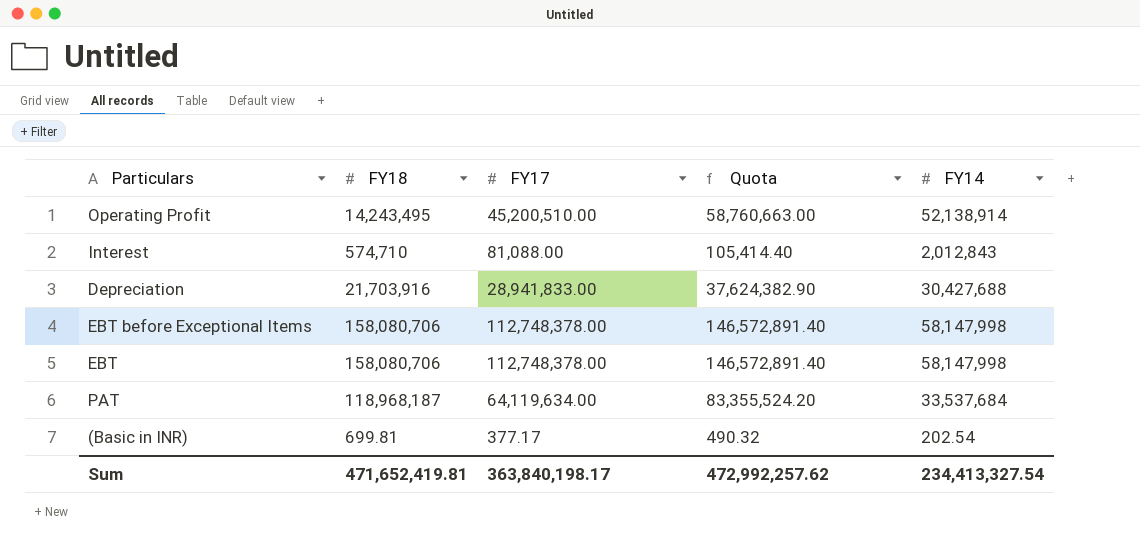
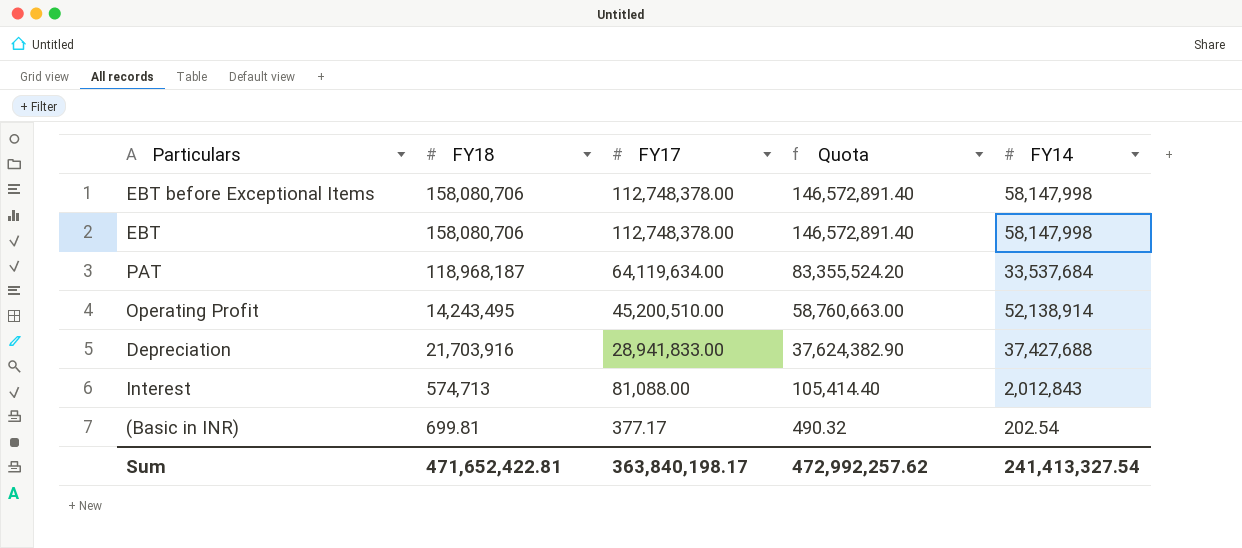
row order: none -> FY17 descending
Depreciation | FY14: 30,427,688 -> 37,427,688
Interest | FY18: 574,710 -> 574,713
Sum | FY18: 471,652,419.81 -> 471,652,422.81
Sum | FY14: 234,413,327.54 -> 241,413,327.54

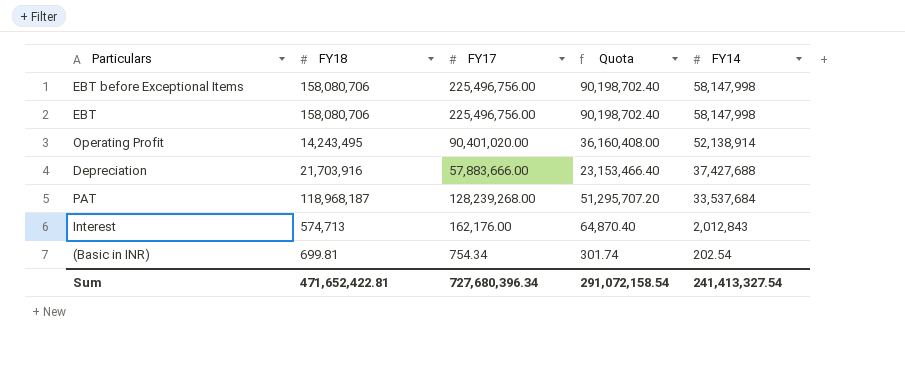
row order: FY17 descending -> FY14 descending
column Quota | formula: [FY17] * 1.3 -> [FY17] * 0.4
EBT before Exceptional Items | FY17: 112,748,378.00 -> 225,496,756.00
EBT | FY17: 112,748,378.00 -> 225,496,756.00
Operating Profit | FY17: 45,200,510.00 -> 90,401,020.00
Depreciation | FY17: 28,941,833.00 -> 57,883,666.00
PAT | FY17: 64,119,634.00 -> 128,239,268.00
Interest | FY17: 81,088.00 -> 162,176.00
(Basic in INR) | FY17: 377.17 -> 754.34
Sum | FY17: 363,840,198.17 -> 727,680,396.34
Sum | Quota: 472,992,257.62 -> 291,072,158.54

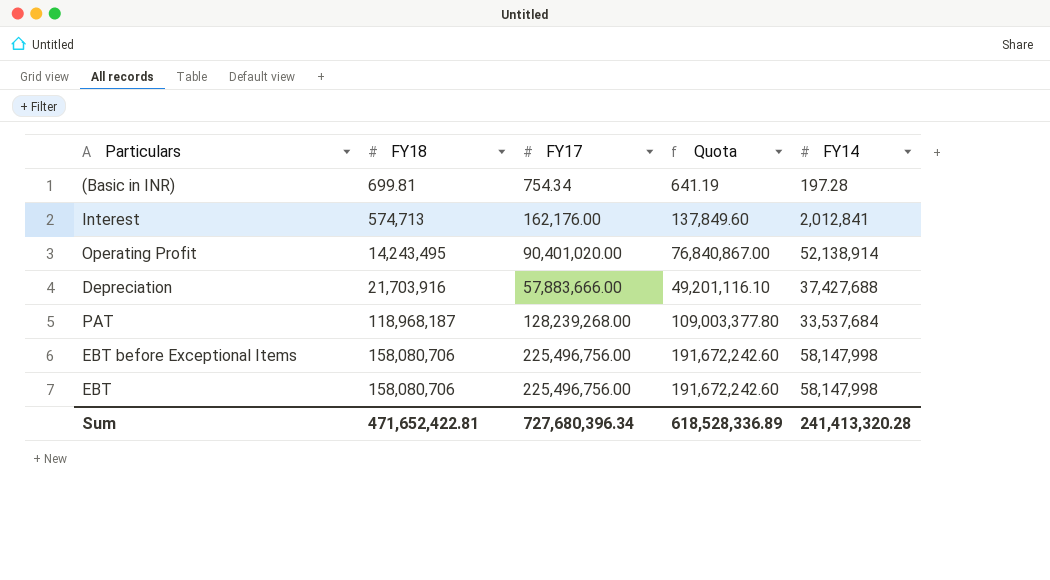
row order: FY14 descending -> FY18 ascending
column Quota | formula: [FY17] * 0.4 -> [FY17] * 0.85
(Basic in INR) | FY14: 202.54 -> 197.28
Interest | FY14: 2,012,843 -> 2,012,841
Sum | Quota: 291,072,158.54 -> 618,528,336.89
Sum | FY14: 241,413,327.54 -> 241,413,320.28

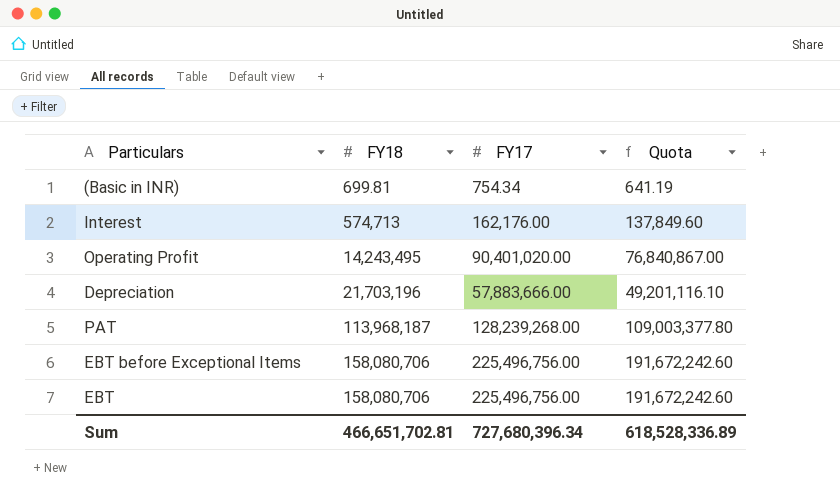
column FY14 | position: 5 -> none
Depreciation | FY18: 21,703,916 -> 21,703,196
PAT | FY18: 118,968,187 -> 113,968,187
Sum | FY18: 471,652,422.81 -> 466,651,702.81

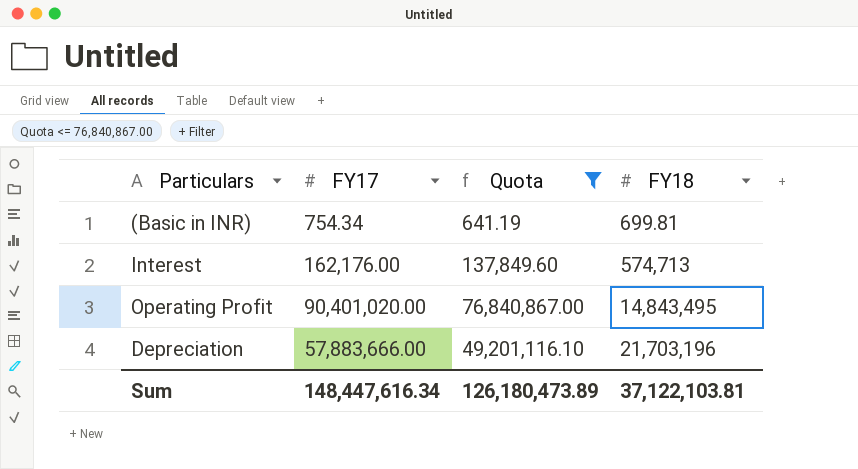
filter: none -> Quota <= 76,840,867.00
column FY18 | position: 2 -> 4
Operating Profit | FY18: 14,243,495 -> 14,843,495
Sum | FY17: 727,680,396.34 -> 148,447,616.34
Sum | Quota: 618,528,336.89 -> 126,180,473.89
Sum | FY18: 466,651,702.81 -> 37,122,103.81

